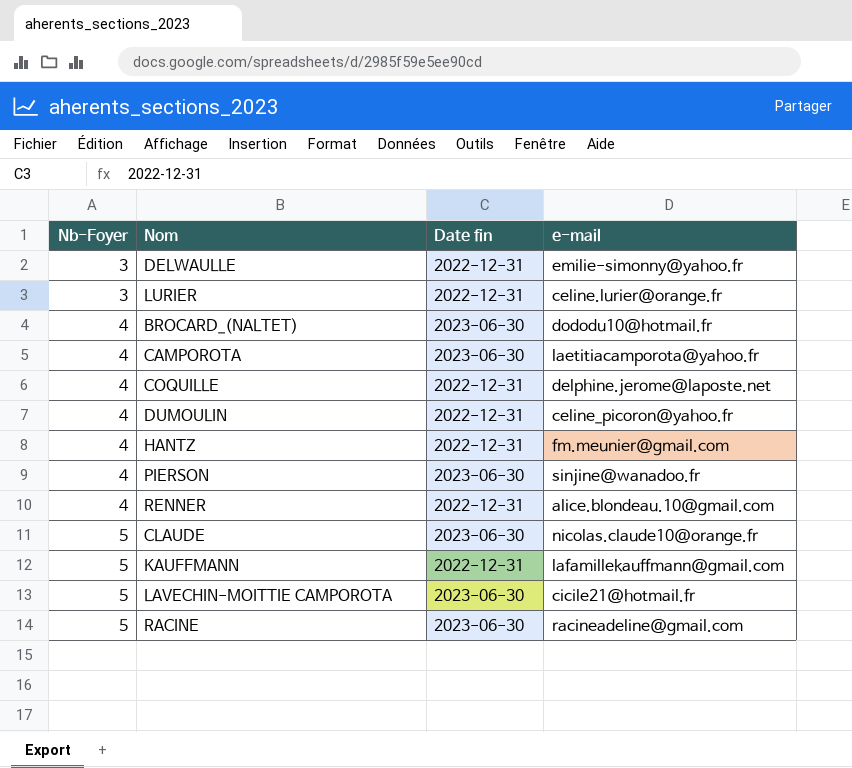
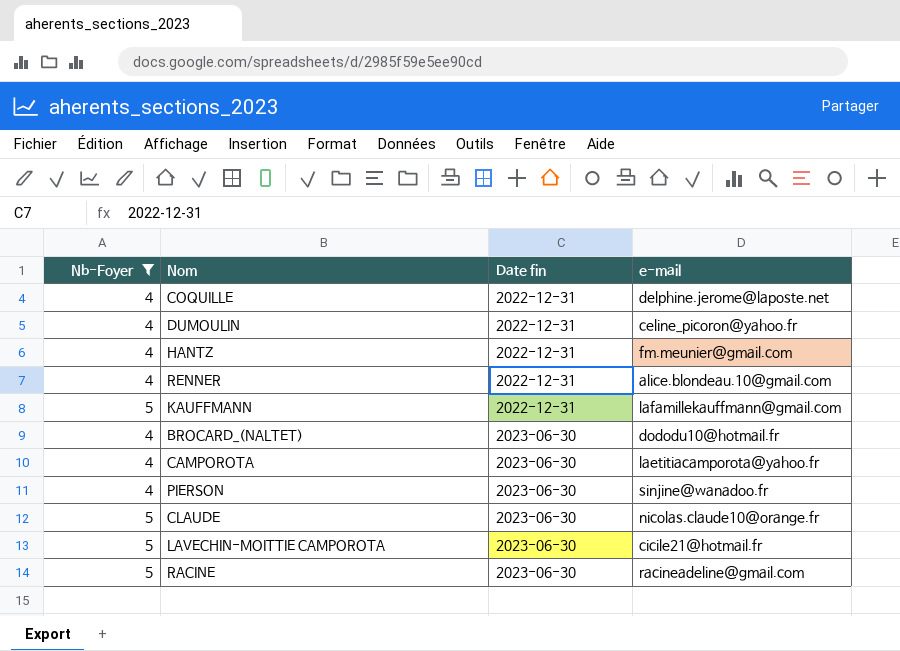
filter: none -> Nb-Foyer != 3
row order: Nb-Foyer ascending -> Date fin ascending

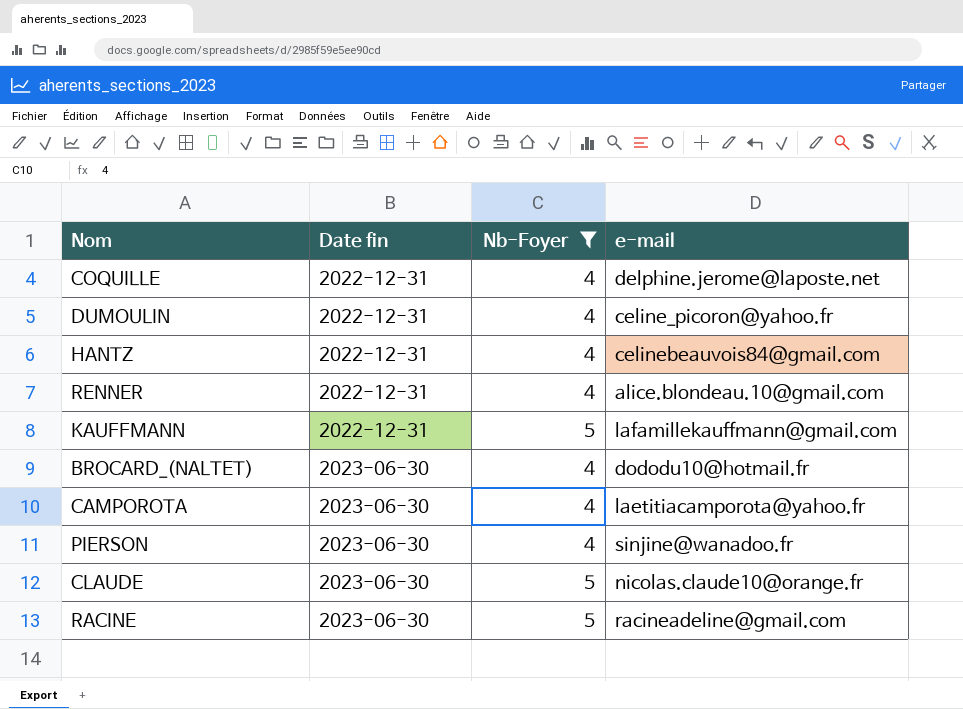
column Nb-Foyer | position: 1 -> 3
row LAVECHIN-MOITTIE CAMPOROTA: 5 | 2023-06-30 | cicile21@hotmail.fr -> none
HANTZ | e-mail: fm.meunier@gmail.com -> celinebeauvois84@gmail.com

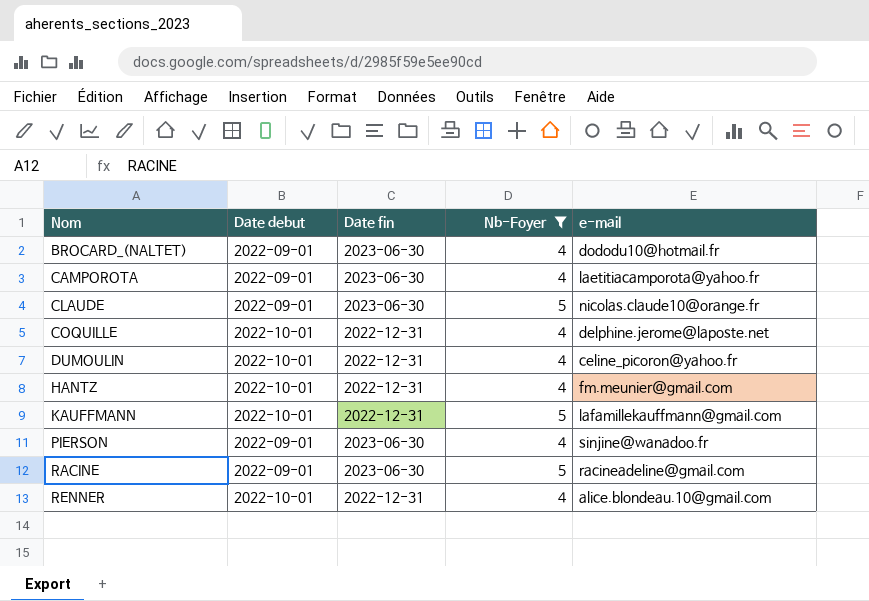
row order: Date fin ascending -> Nom ascending
column Date debut | position: none -> 2
HANTZ | e-mail: celinebeauvois84@gmail.com -> fm.meunier@gmail.com

